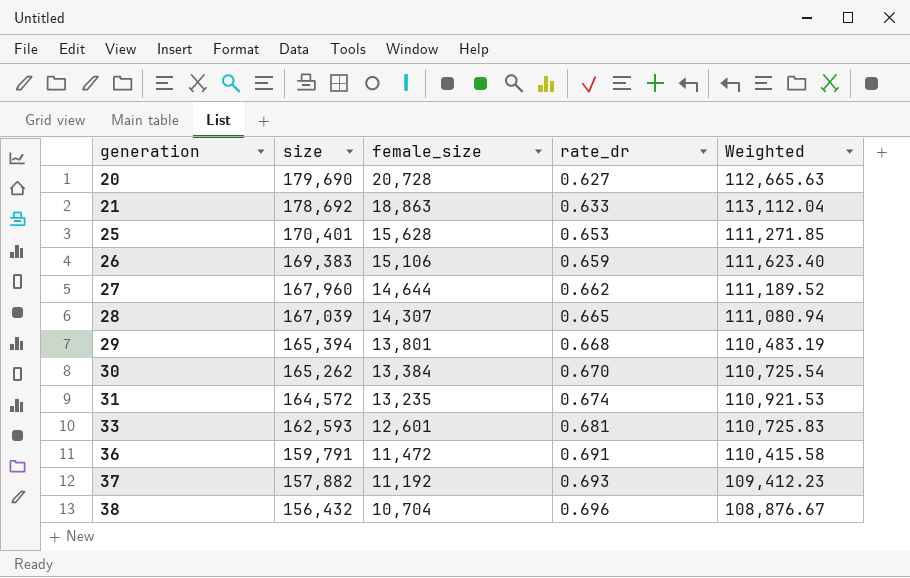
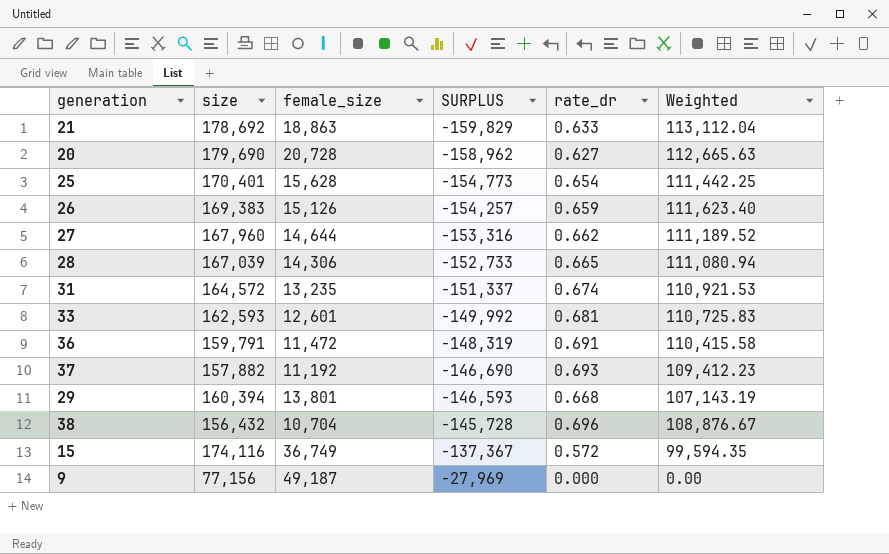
row order: generation ascending -> SURPLUS ascending
column SURPLUS | formula: none -> [female_size] - [size]
row 30: 165,262 | 13,384 | 0.670 | 110,725.54 -> none
25 | rate_dr: 0.653 -> 0.654
25 | Weighted: 111,271.85 -> 111,442.25
26 | female_size: 15,106 -> 15,126
28 | female_size: 14,307 -> 14,306
29 | size: 165,394 -> 160,394
29 | Weighted: 110,483.19 -> 107,143.19
row 15: none -> 174,116 | 36,749 | -137,367 | 0.572 | 99,594.35
row 9: none -> 77,156 | 49,187 | -27,969 | 0.000 | 0.00

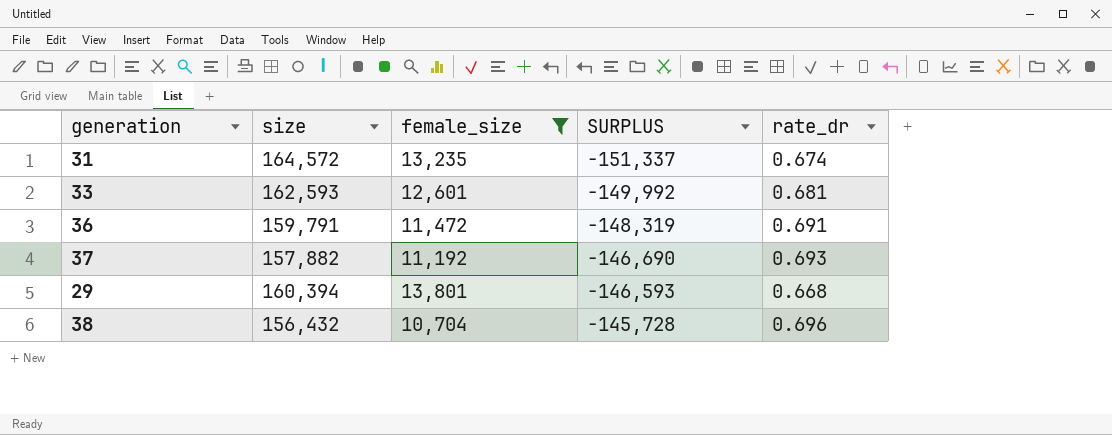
filter: none -> female_size <= 13,801
column Weighted | formula: [size] * [rate_dr] -> none

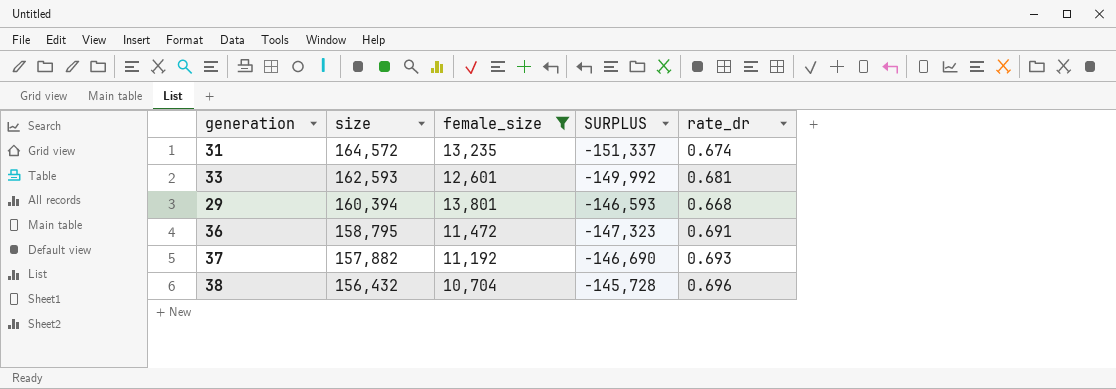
row order: SURPLUS ascending -> size descending
36 | size: 159,791 -> 158,795
36 | SURPLUS: -148,319 -> -147,323

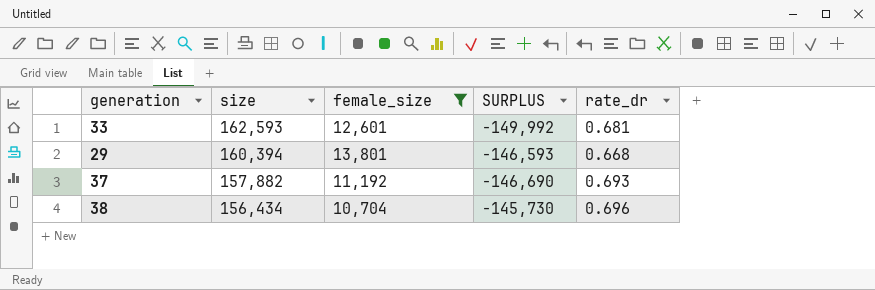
row 31: 164,572 | 13,235 | -151,337 | 0.674 -> none
row 36: 158,795 | 11,472 | -147,323 | 0.691 -> none
38 | size: 156,432 -> 156,434
38 | SURPLUS: -145,728 -> -145,730

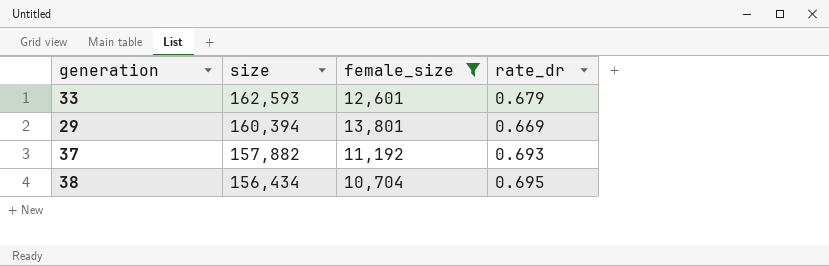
column SURPLUS | formula: [female_size] - [size] -> none
33 | rate_dr: 0.681 -> 0.679
29 | rate_dr: 0.668 -> 0.669
38 | rate_dr: 0.696 -> 0.695

